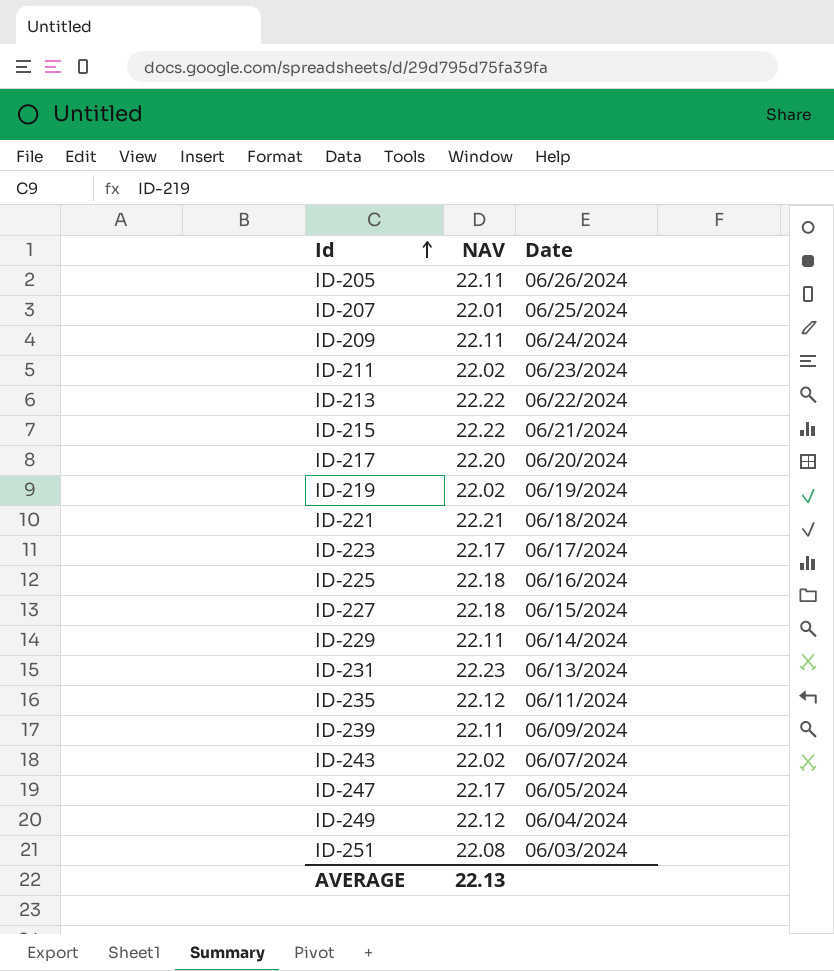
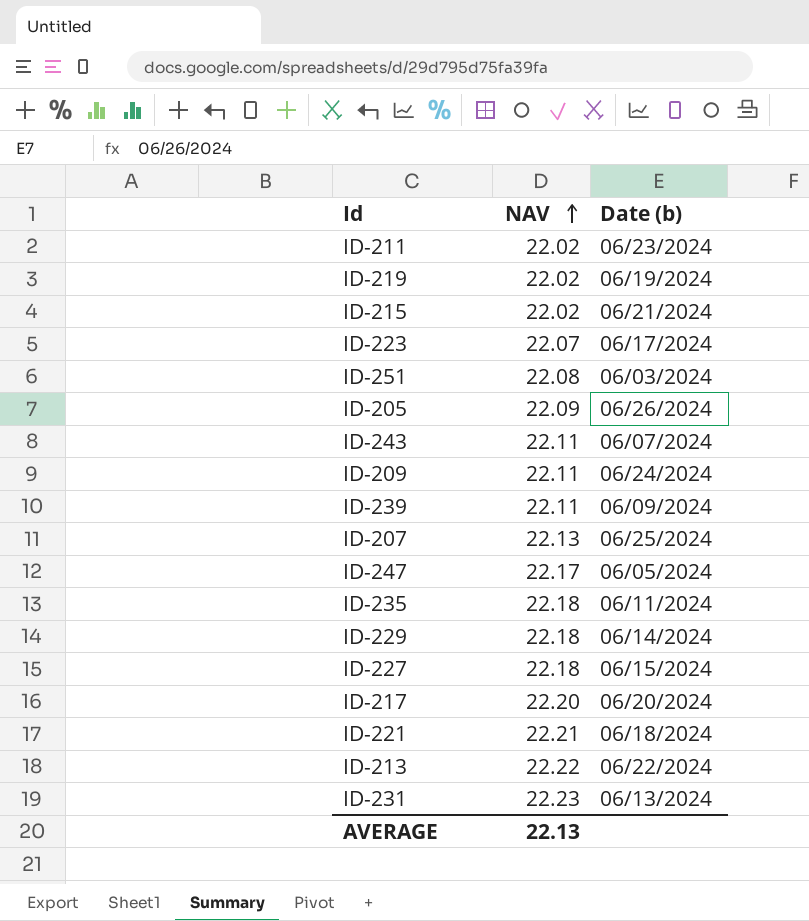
row order: Id ascending -> NAV ascending
column name: Date -> Date (b)
row ID-225: 22.18 | 06/16/2024 -> none
row ID-249: 22.12 | 06/04/2024 -> none
ID-215 | NAV: 22.22 -> 22.02
ID-223 | NAV: 22.17 -> 22.07
ID-205 | NAV: 22.11 -> 22.09
ID-243 | NAV: 22.02 -> 22.11
ID-207 | NAV: 22.01 -> 22.13
ID-235 | NAV: 22.12 -> 22.18
ID-229 | NAV: 22.11 -> 22.18

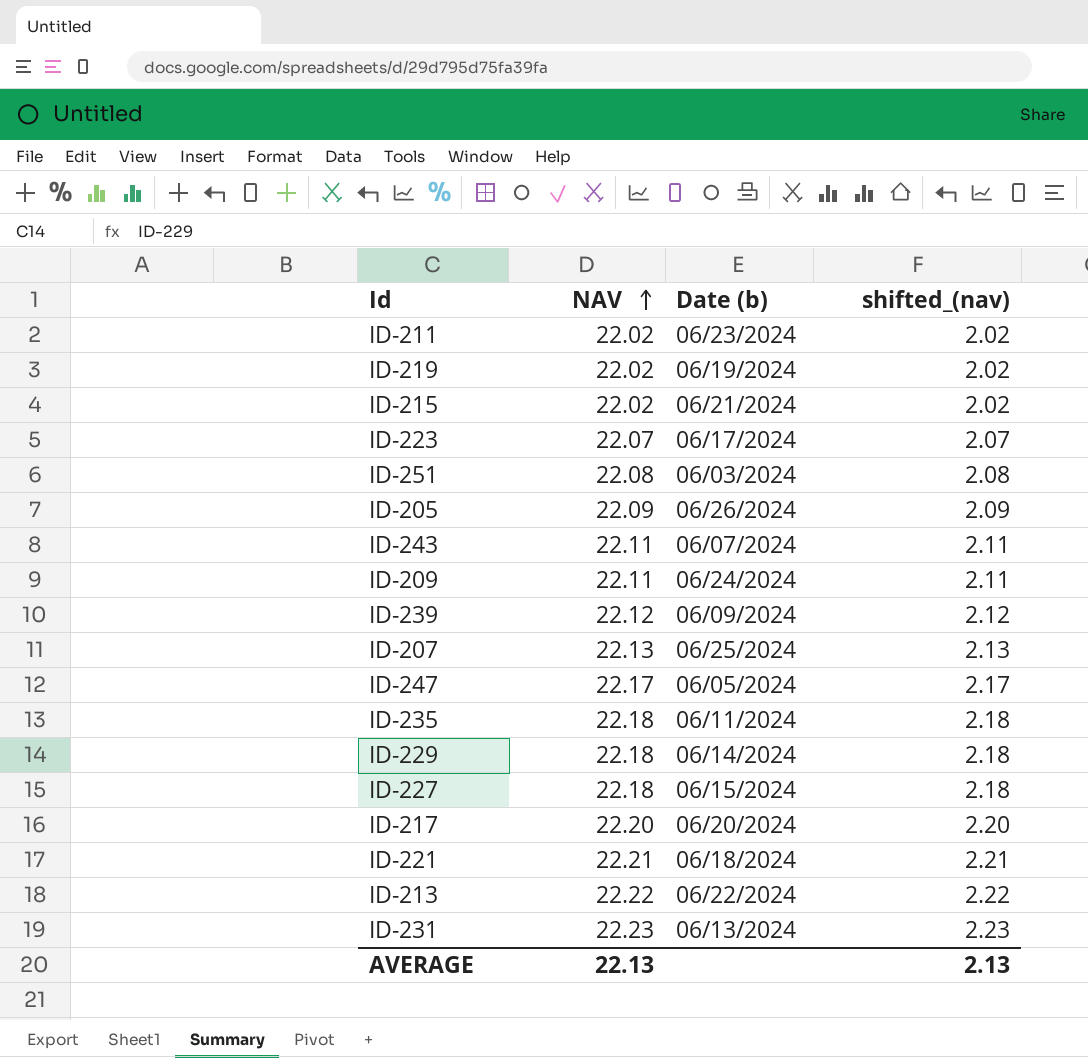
column shifted_(nav) | formula: none -> [NAV] - 20
ID-239 | NAV: 22.11 -> 22.12

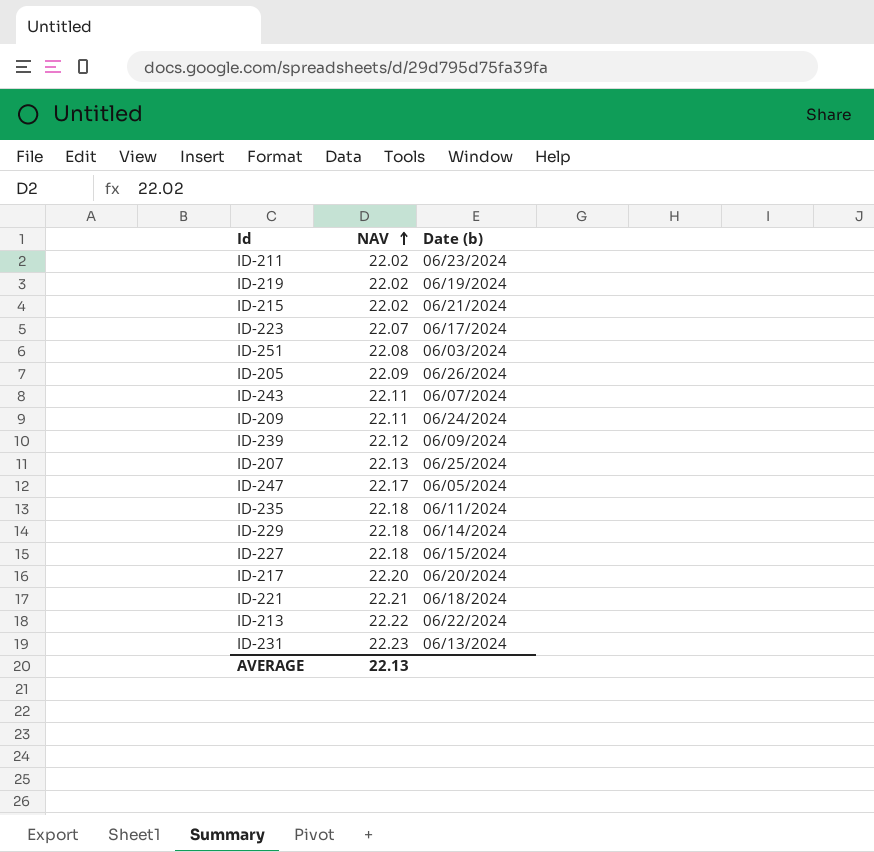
column shifted_(nav) | formula: [NAV] - 20 -> none

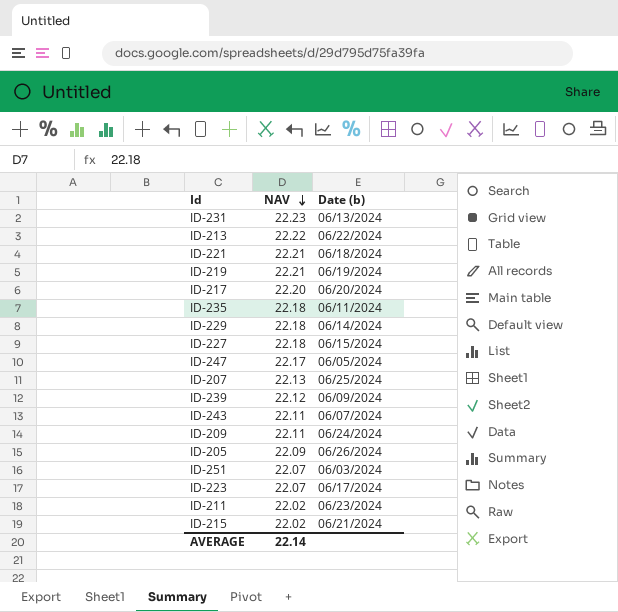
row order: NAV ascending -> NAV descending
ID-219 | NAV: 22.02 -> 22.21
ID-251 | NAV: 22.08 -> 22.07
AVERAGE | NAV: 22.13 -> 22.14

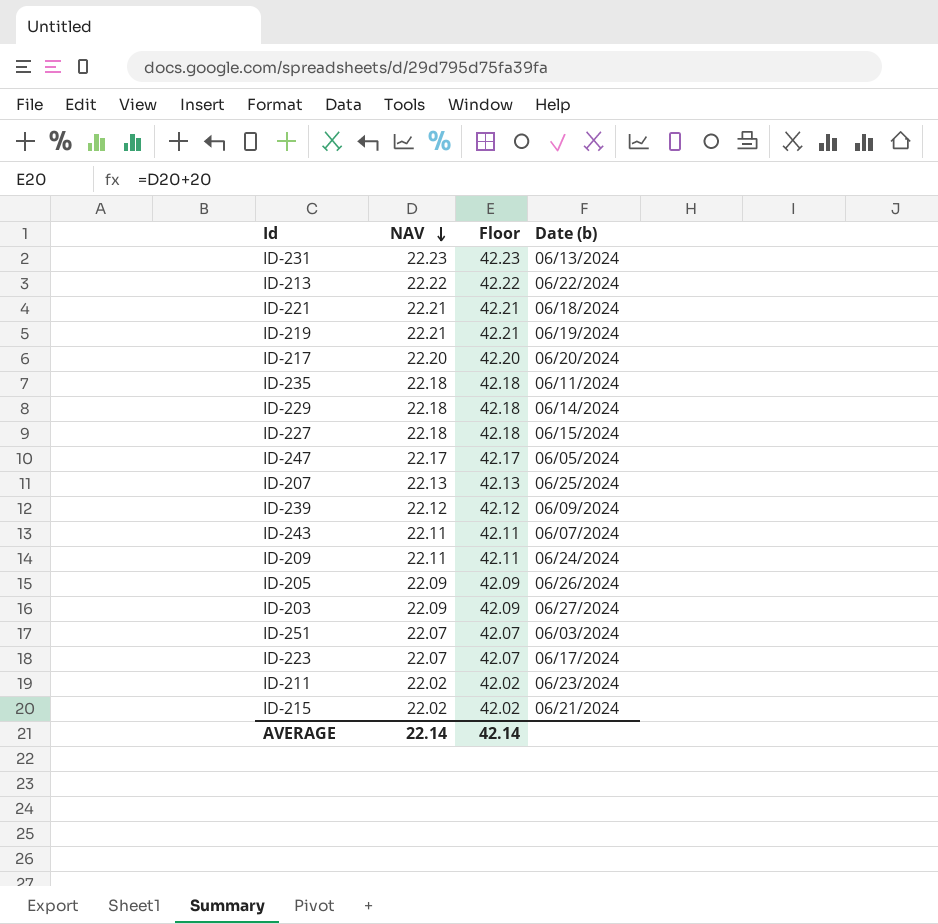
column Floor | formula: none -> [NAV] + 20
row ID-203: none -> 22.09 | 42.09 | 06/27/2024

